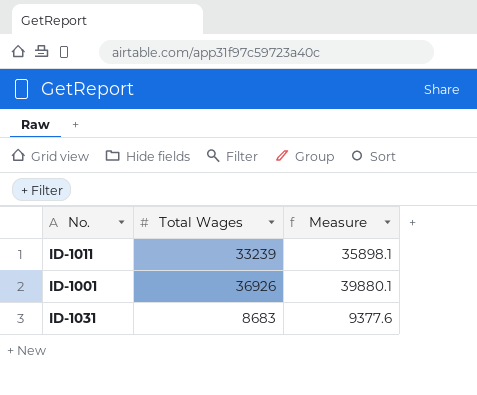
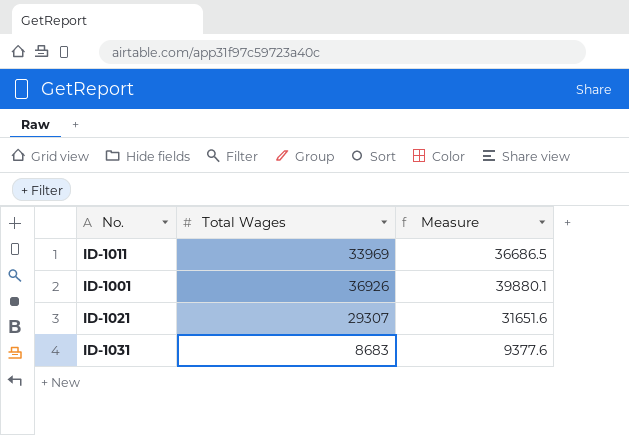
ID-1011 | Total Wages: 33239 -> 33969
ID-1011 | Measure: 35898.1 -> 36686.5
row ID-1021: none -> 29307 | 31651.6

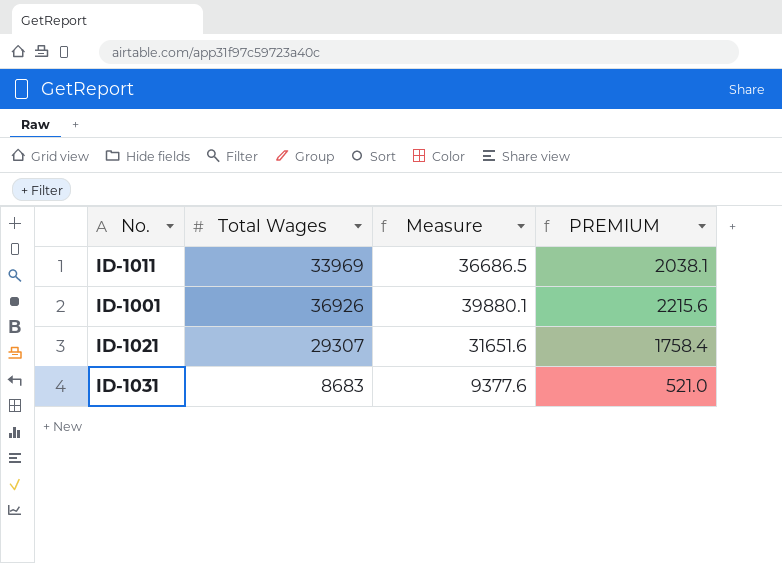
column PREMIUM | formula: none -> [Total Wages] * 0.06

